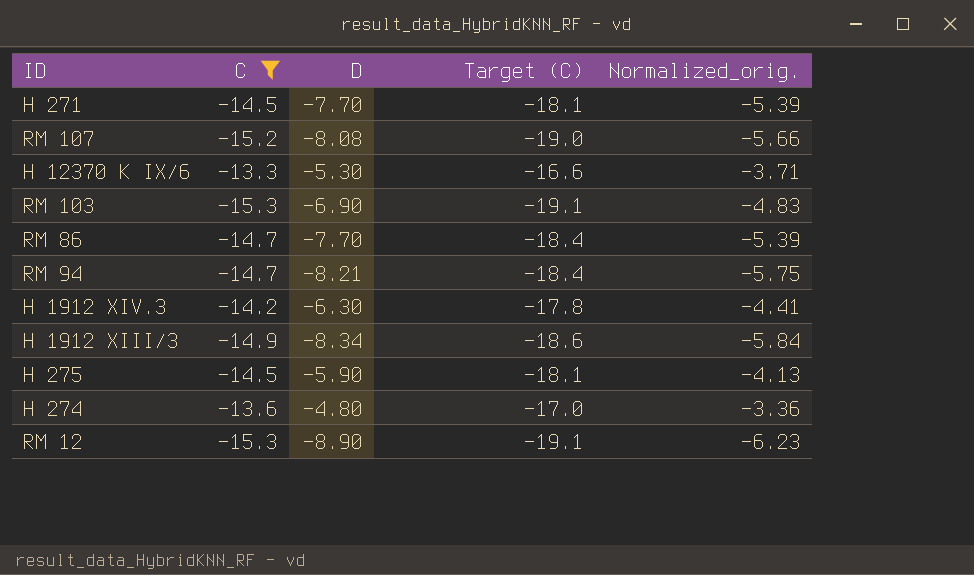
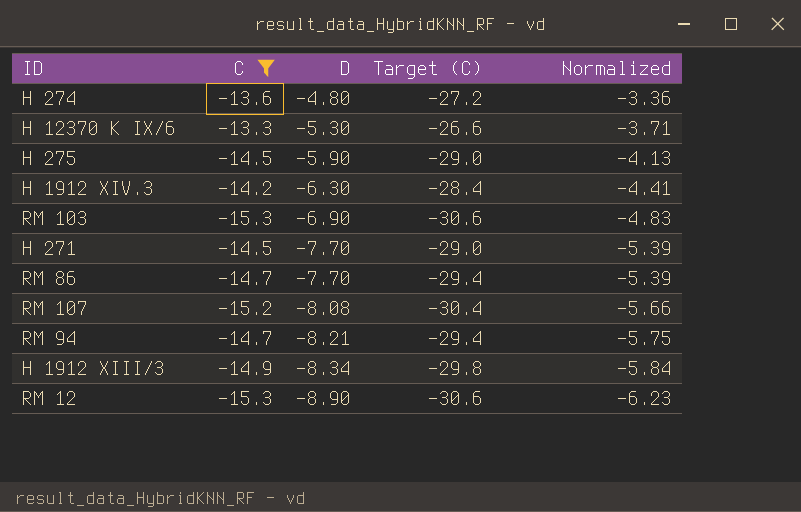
row order: none -> D descending
column Target (C) | formula: [C] * 1.25 -> [C] * 2
column name: Normalized_orig. -> Normalized

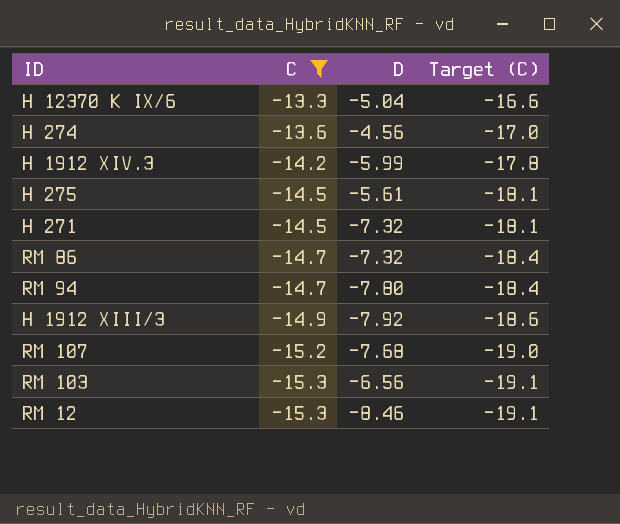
row order: D descending -> C descending
column Normalized | formula: [D] * 0.7 -> none
column Target (C) | formula: [C] * 2 -> [C] * 1.25
H 12370 K IX/6 | D: -5.30 -> -5.04
H 274 | D: -4.80 -> -4.56
H 1912 XIV.3 | D: -6.30 -> -5.99
H 275 | D: -5.90 -> -5.61
H 271 | D: -7.70 -> -7.32
RM 86 | D: -7.70 -> -7.32
RM 94 | D: -8.21 -> -7.80
H 1912 XIII/3 | D: -8.34 -> -7.92
RM 107 | D: -8.08 -> -7.68
RM 103 | D: -6.90 -> -6.56
RM 12 | D: -8.90 -> -8.46

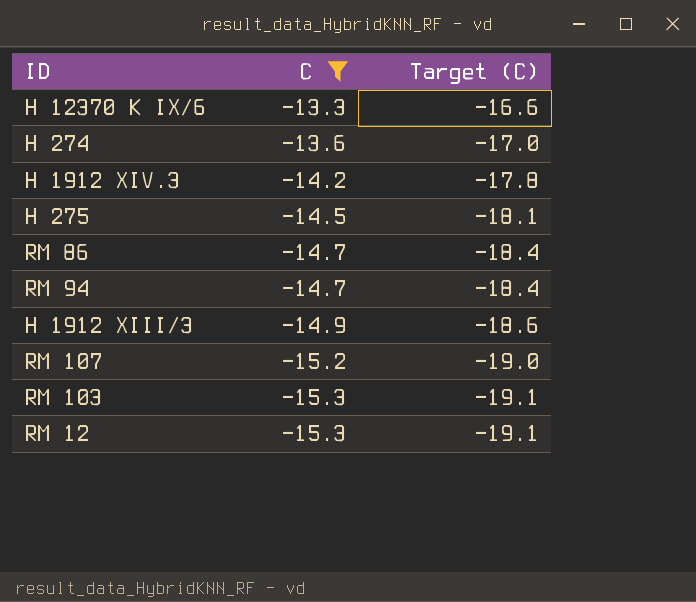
column D | position: 3 -> none
row H 271: -14.5 | -7.32 | -18.1 -> none

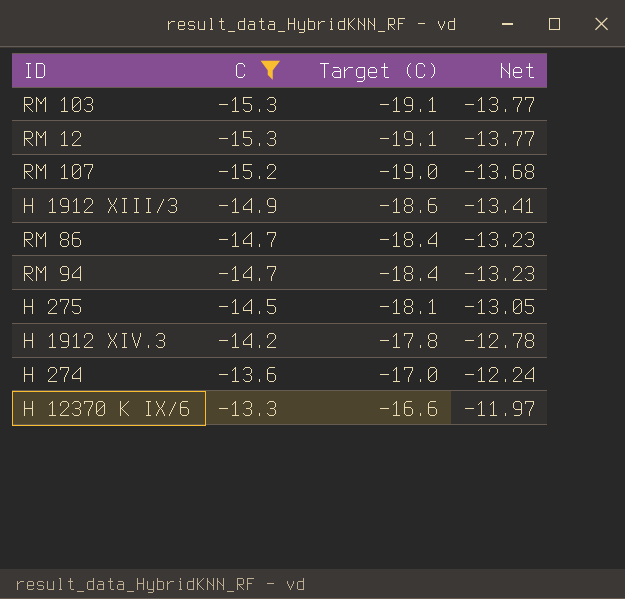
row order: C descending -> C ascending
column Net | formula: none -> [C] * 0.9

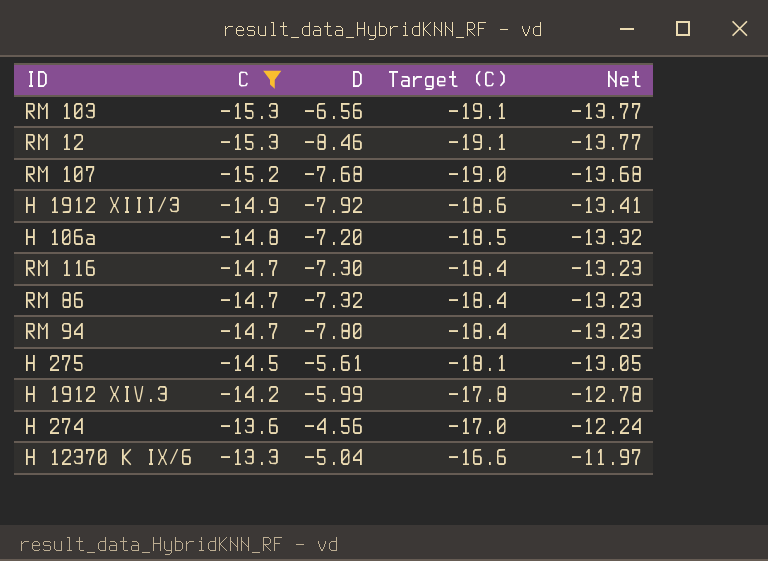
column D | position: none -> 3
row H 106a: none -> -14.8 | -7.20 | -18.5 | -13.32
row RM 116: none -> -14.7 | -7.30 | -18.4 | -13.23

